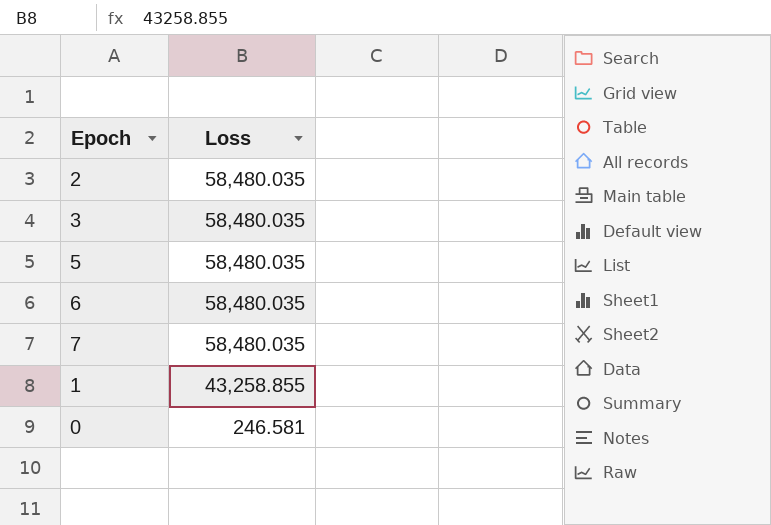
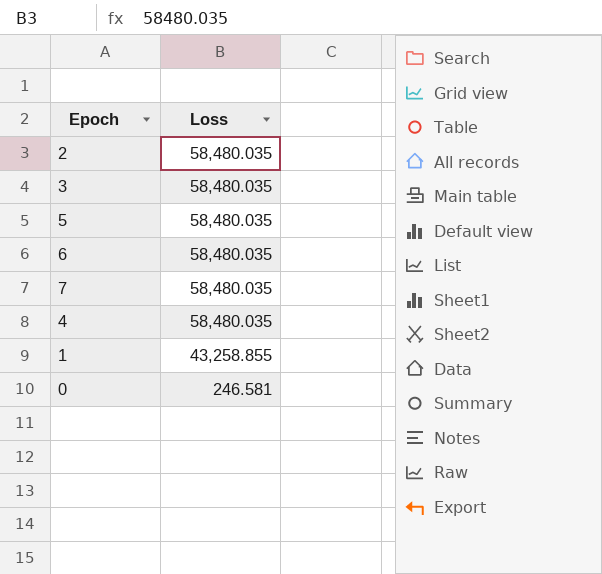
row 4: none -> 58,480.035

